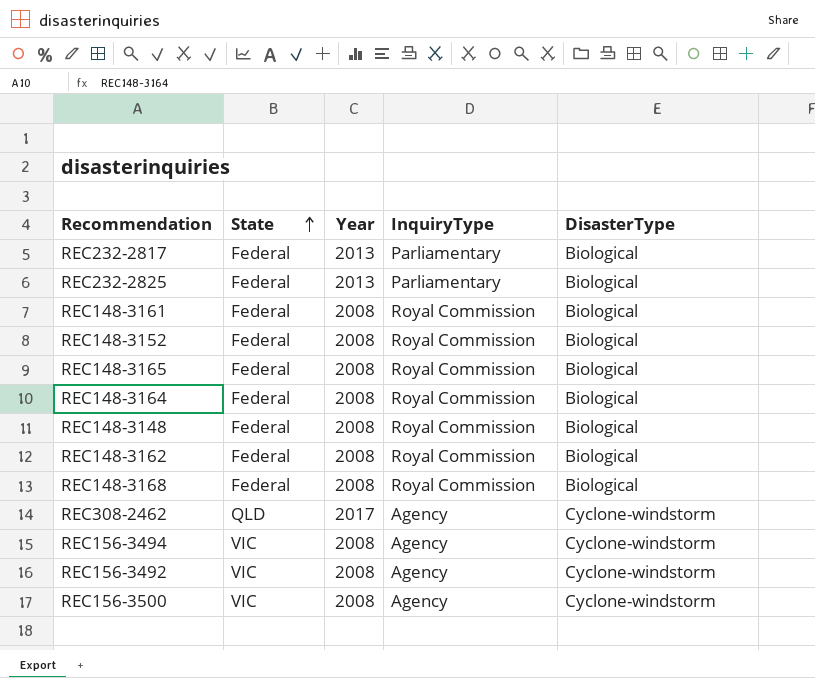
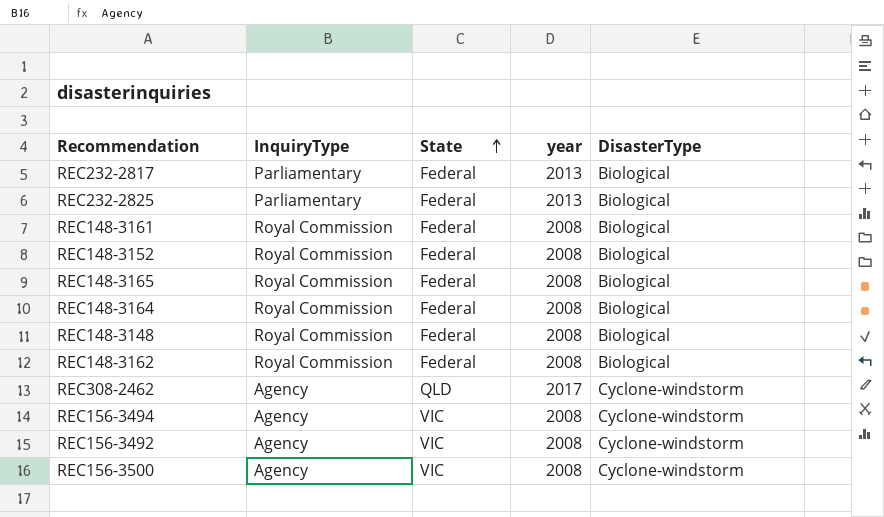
column InquiryType | position: 4 -> 2
column name: Year -> year
row REC148-3168: Federal | 2008 | Royal Commission | Biological -> none

